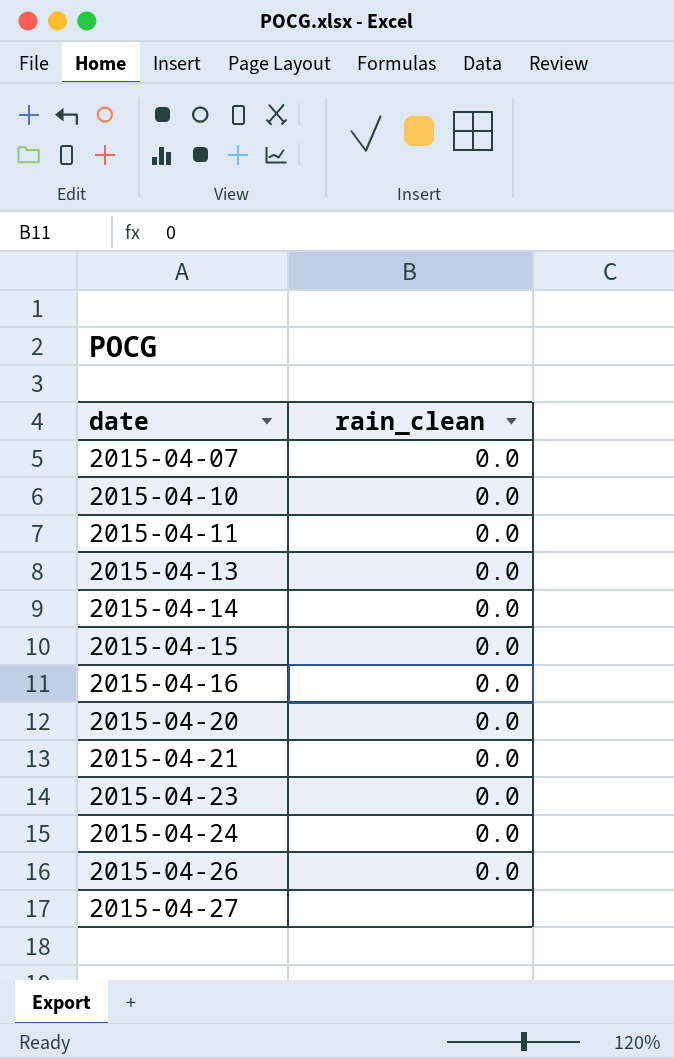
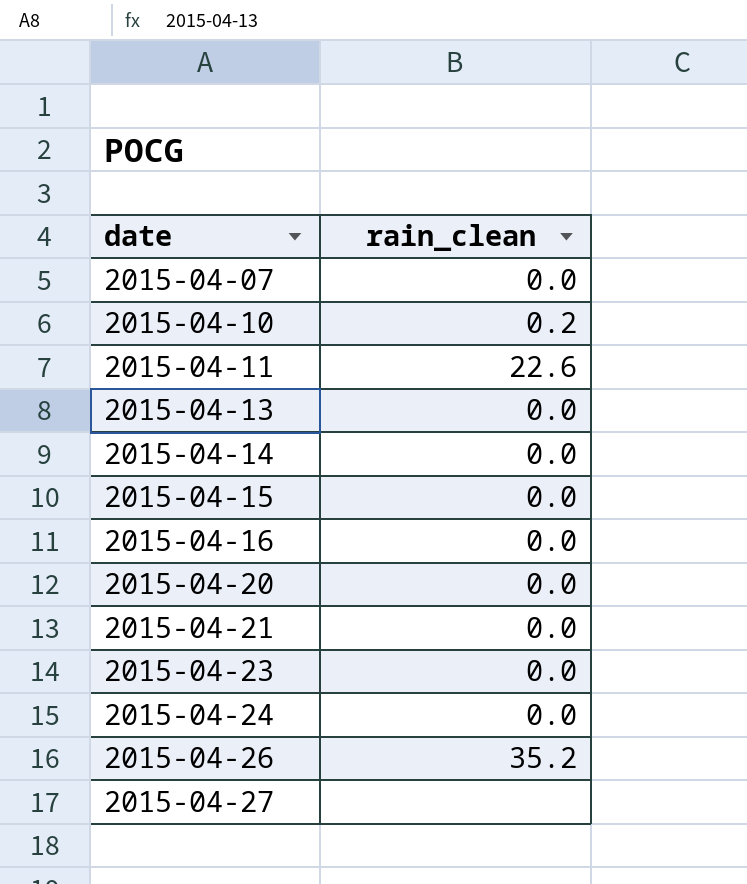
2015-04-10 | rain_clean: 0.0 -> 0.2
2015-04-11 | rain_clean: 0.0 -> 22.6
2015-04-26 | rain_clean: 0.0 -> 35.2

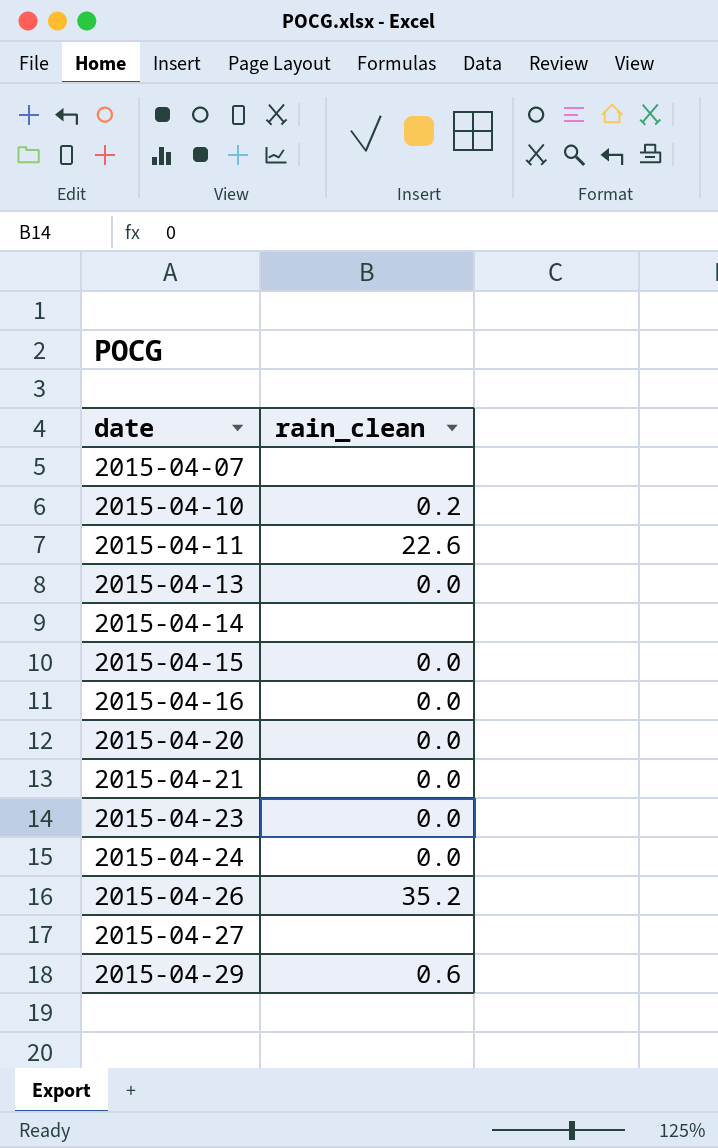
2015-04-07 | rain_clean: 0.0 -> none
2015-04-14 | rain_clean: 0.0 -> none
row 2015-04-29: none -> 0.6

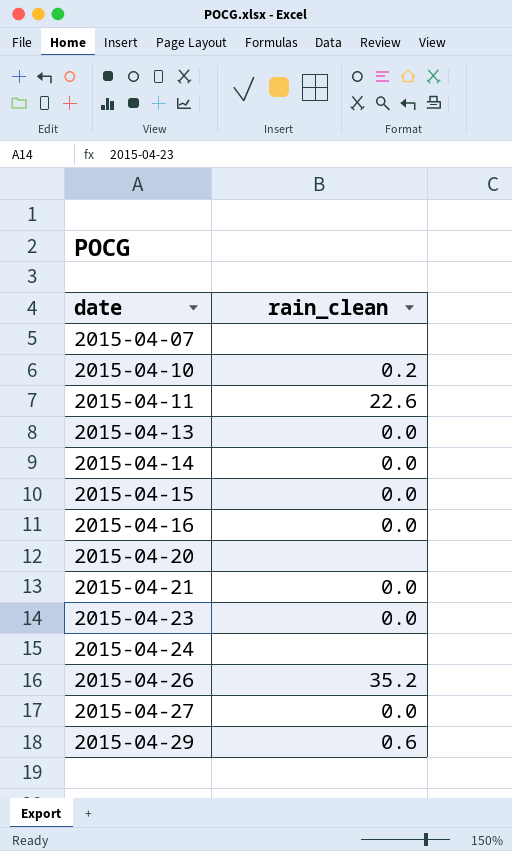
2015-04-14 | rain_clean: none -> 0.0
2015-04-20 | rain_clean: 0.0 -> none
2015-04-24 | rain_clean: 0.0 -> none
2015-04-27 | rain_clean: none -> 0.0

